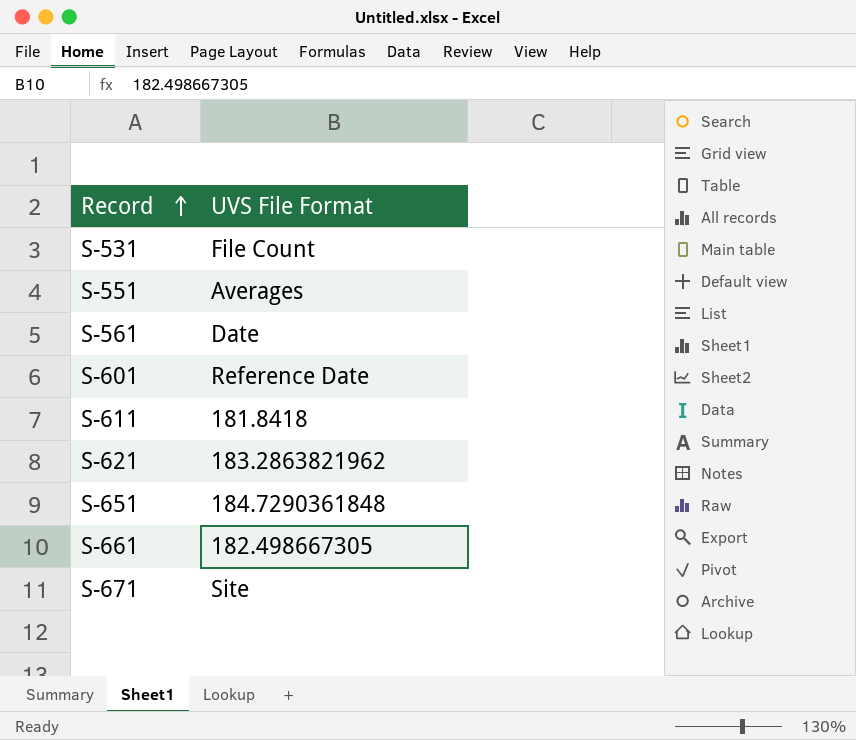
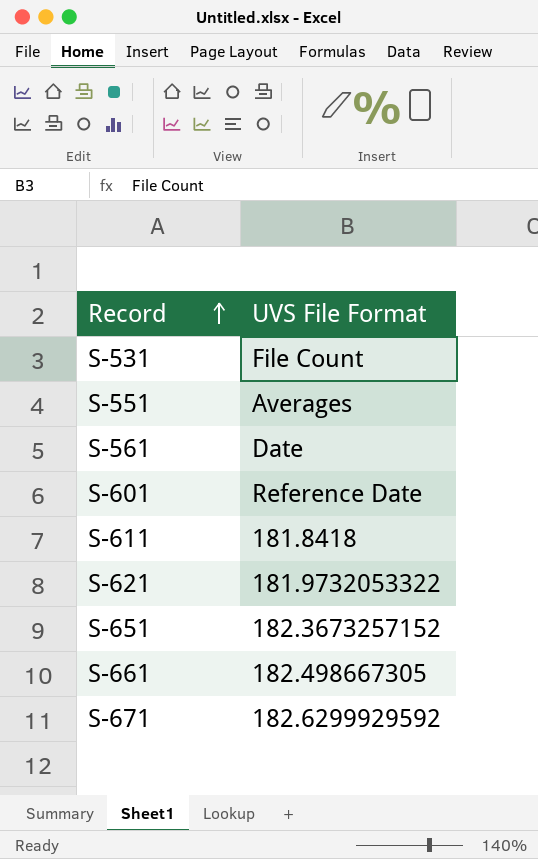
S-621 | UVS File Format: 183.2863821962 -> 181.9732053322
S-651 | UVS File Format: 184.7290361848 -> 182.3673257152
S-671 | UVS File Format: Site -> 182.6299929592

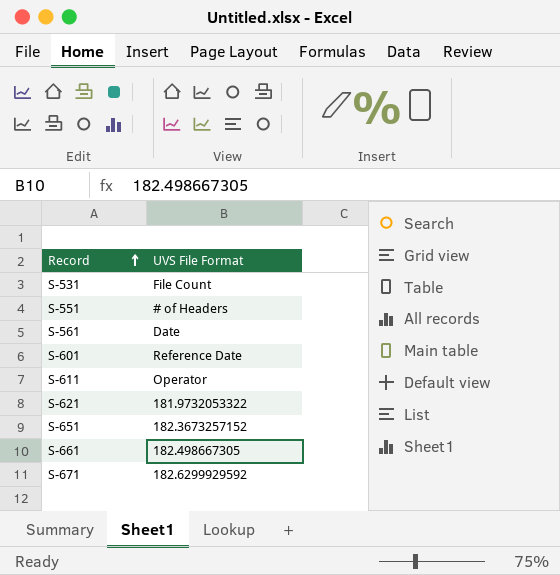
S-551 | UVS File Format: Averages -> # of Headers
S-611 | UVS File Format: 181.8418 -> Operator

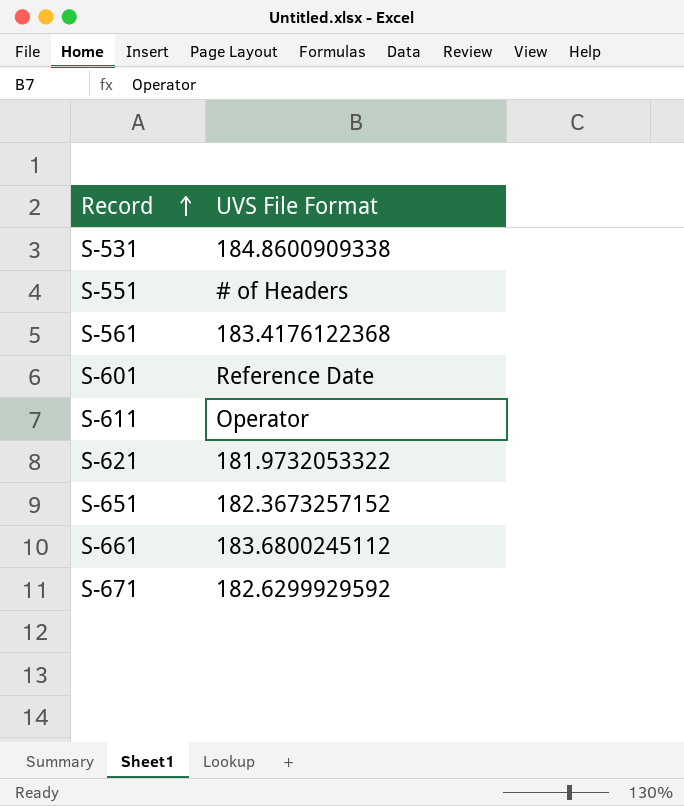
S-531 | UVS File Format: File Count -> 184.8600909338
S-561 | UVS File Format: Date -> 183.4176122368
S-661 | UVS File Format: 182.498667305 -> 183.6800245112

